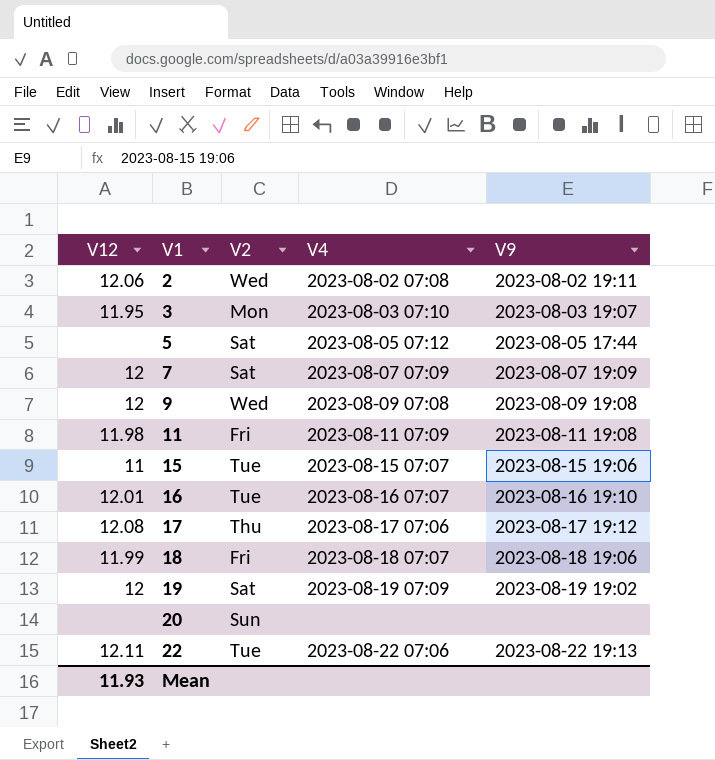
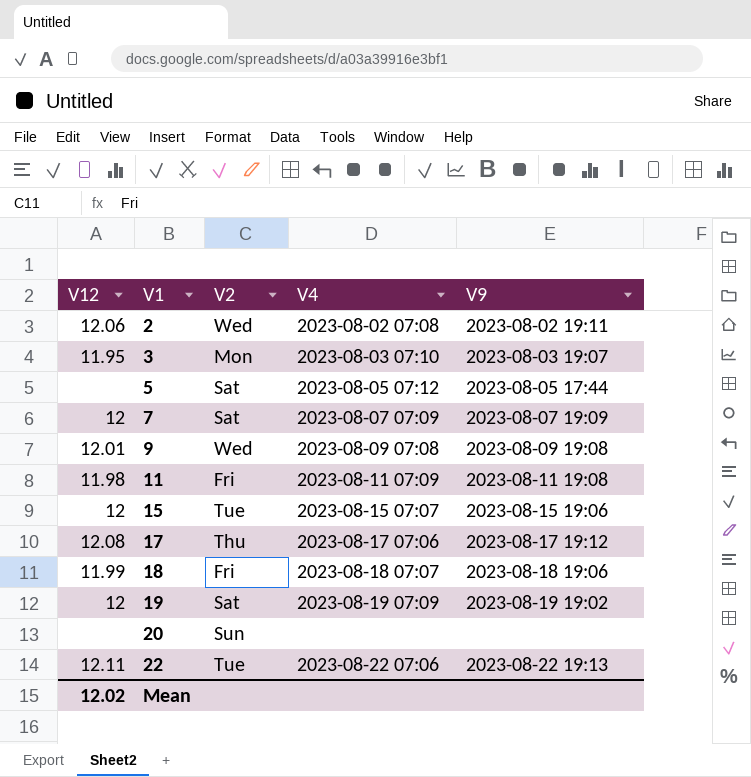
row 16: 12.01 | Tue | 2023-08-16 07:07 | 2023-08-16 19:10 -> none
9 | V12: 12 -> 12.01
15 | V12: 11 -> 12
Mean | V12: 11.93 -> 12.02

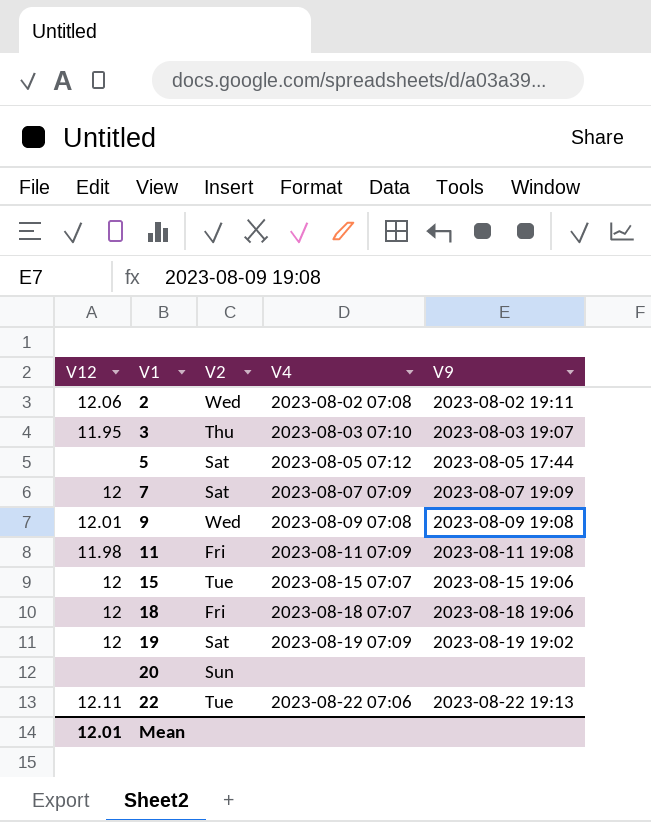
row 17: 12.08 | Thu | 2023-08-17 07:06 | 2023-08-17 19:12 -> none
3 | V2: Mon -> Thu
18 | V12: 11.99 -> 12
Mean | V12: 12.02 -> 12.01

